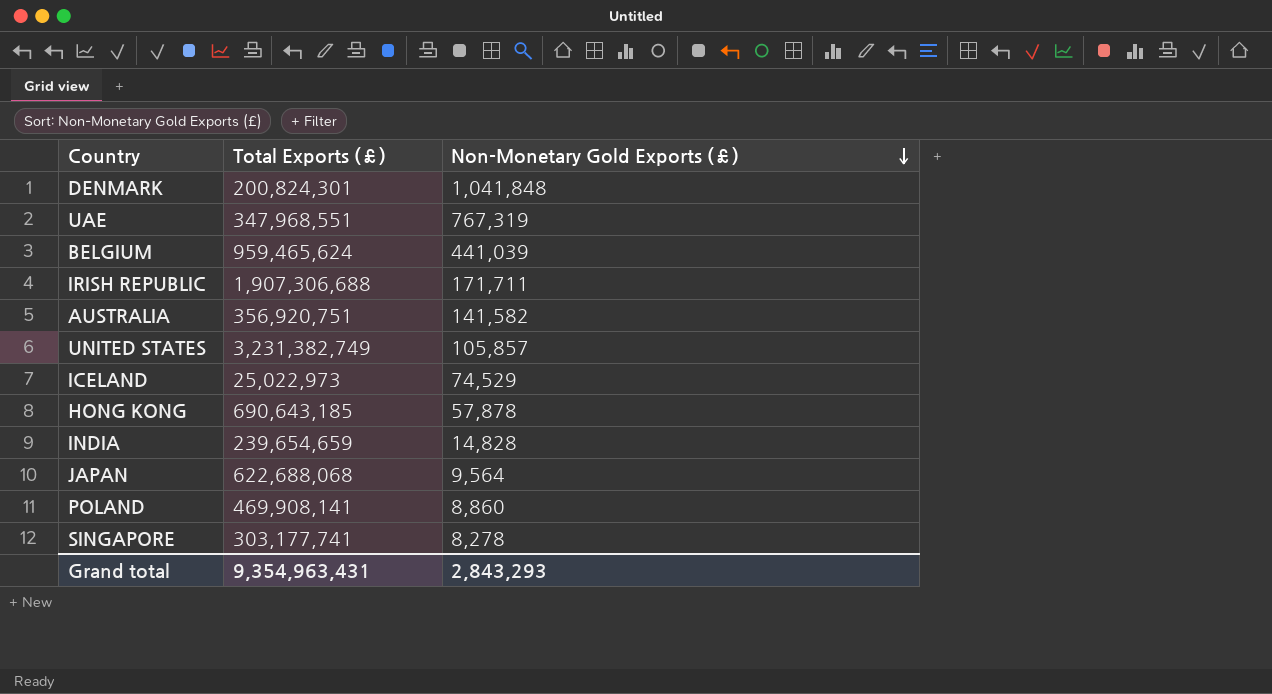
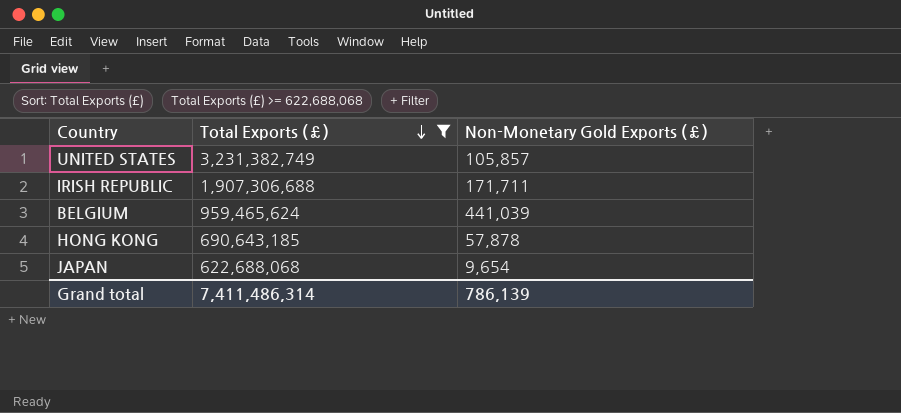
filter: none -> Total Exports (£) >= 622,688,068
row order: Non-Monetary Gold Exports (£) descending -> Total Exports (£) descending
JAPAN | Non-Monetary Gold Exports (£): 9,564 -> 9,654
Grand total | Total Exports (£): 9,354,963,431 -> 7,411,486,314
Grand total | Non-Monetary Gold Exports (£): 2,843,293 -> 786,139

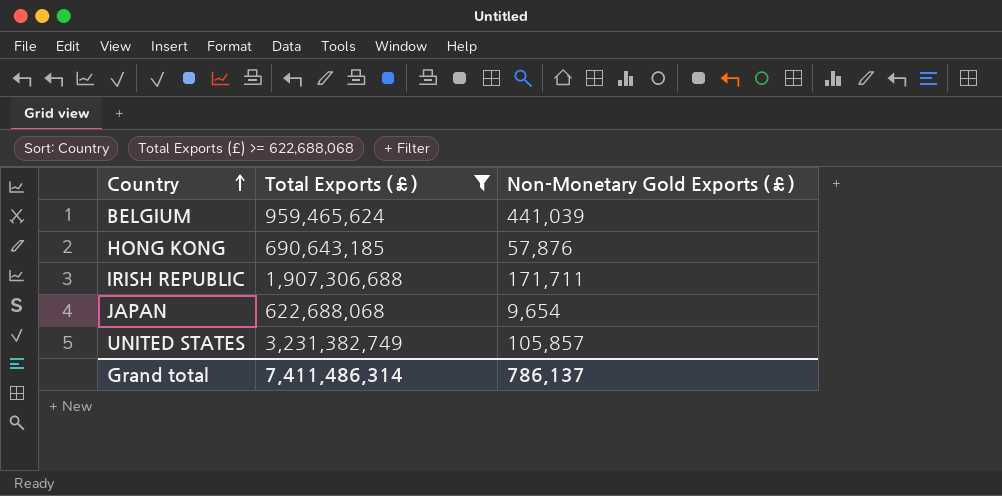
row order: Total Exports (£) descending -> Country ascending
HONG KONG | Non-Monetary Gold Exports (£): 57,878 -> 57,876
Grand total | Non-Monetary Gold Exports (£): 786,139 -> 786,137

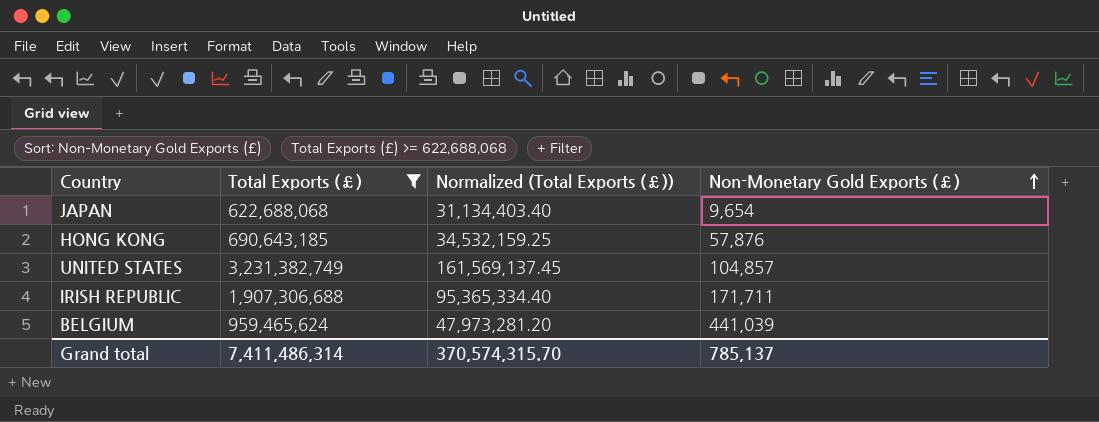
row order: Country ascending -> Non-Monetary Gold Exports (£) ascending
column Normalized (Total Exports (£)) | formula: none -> [Total Exports (£)] * 0.05
UNITED STATES | Non-Monetary Gold Exports (£): 105,857 -> 104,857
Grand total | Non-Monetary Gold Exports (£): 786,137 -> 785,137

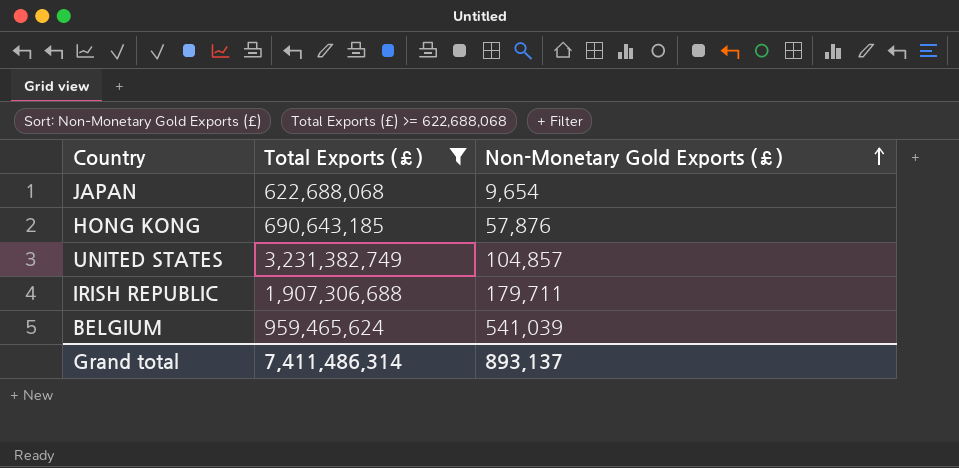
column Normalized (Total Exports (£)) | formula: [Total Exports (£)] * 0.05 -> none
IRISH REPUBLIC | Non-Monetary Gold Exports (£): 171,711 -> 179,711
BELGIUM | Non-Monetary Gold Exports (£): 441,039 -> 541,039
Grand total | Non-Monetary Gold Exports (£): 785,137 -> 893,137

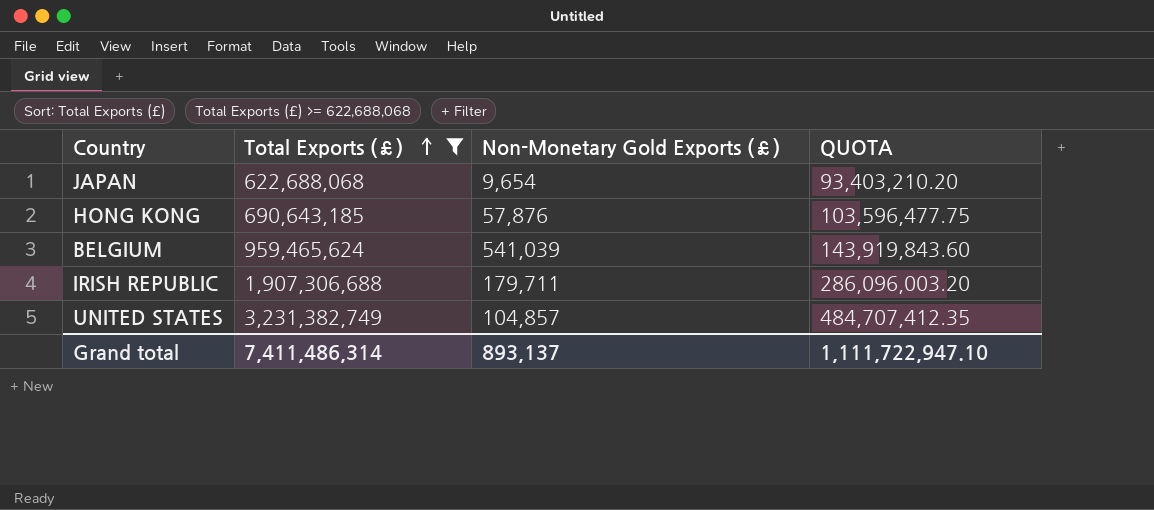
row order: Non-Monetary Gold Exports (£) ascending -> Total Exports (£) ascending
column QUOTA | formula: none -> [Total Exports (£)] * 0.15

